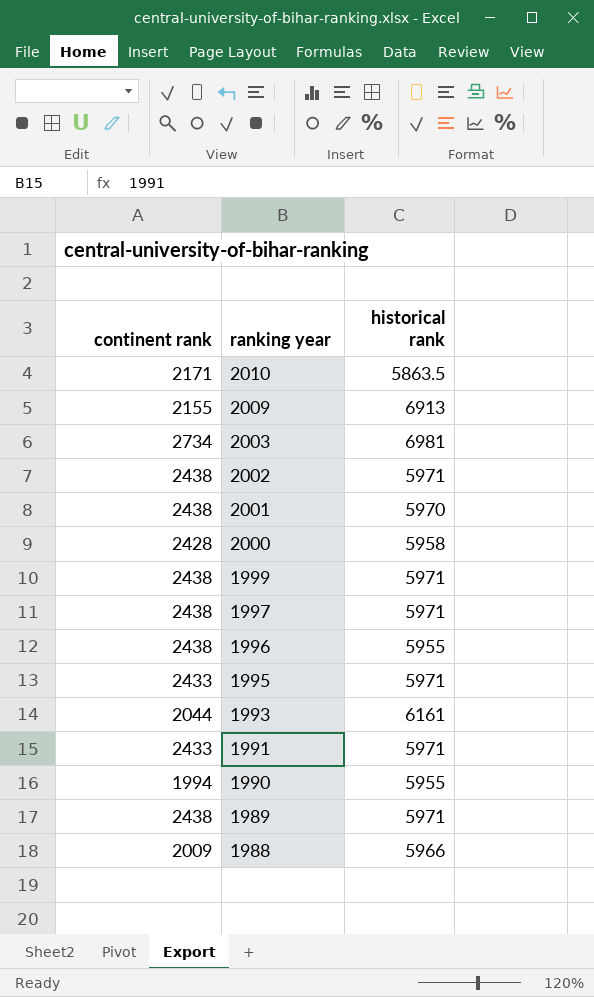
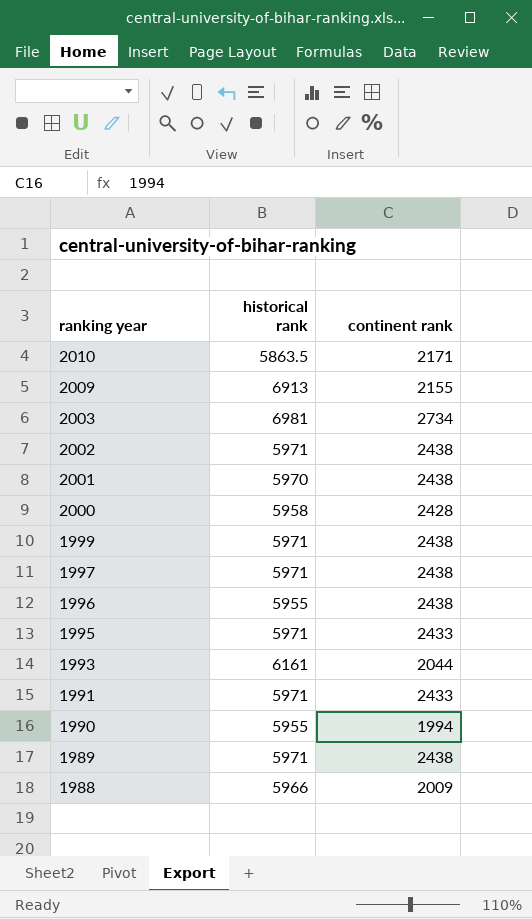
column continent rank | position: 1 -> 3

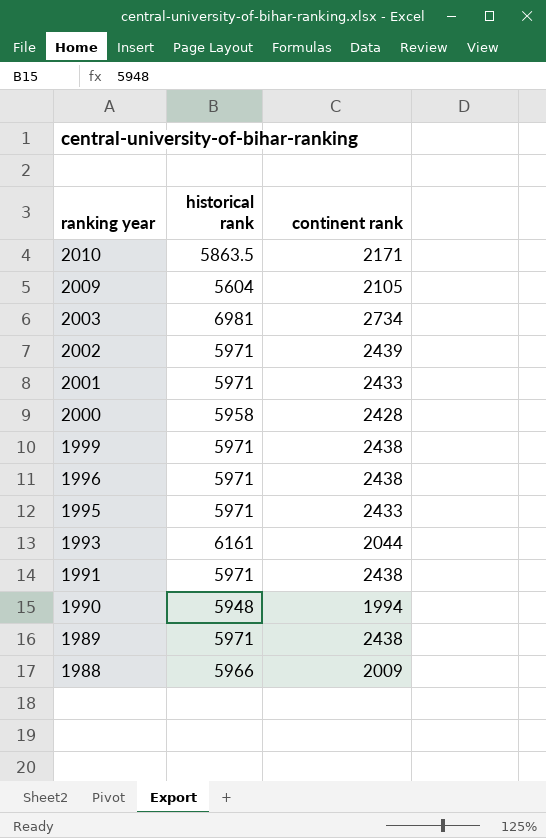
row 1997: 5971 | 2438 -> none
2009 | historical rank: 6913 -> 5604
2009 | continent rank: 2155 -> 2105
2002 | continent rank: 2438 -> 2439
2001 | historical rank: 5970 -> 5971
2001 | continent rank: 2438 -> 2433
1996 | historical rank: 5955 -> 5971
1991 | continent rank: 2433 -> 2438
1990 | historical rank: 5955 -> 5948

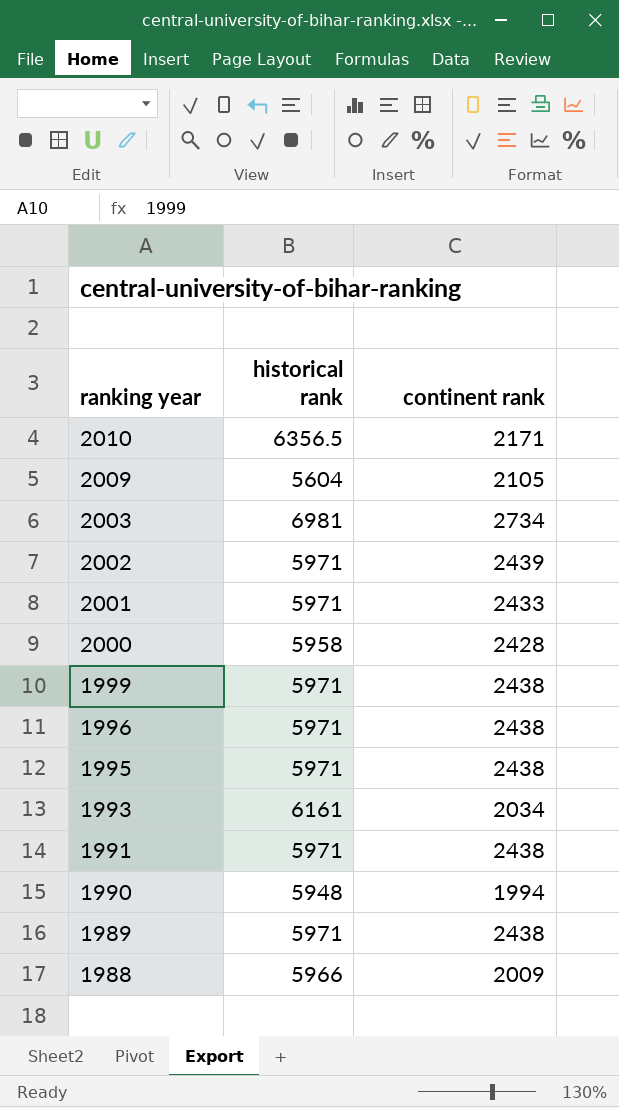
2010 | historical rank: 5863.5 -> 6356.5
1995 | continent rank: 2433 -> 2438
1993 | continent rank: 2044 -> 2034

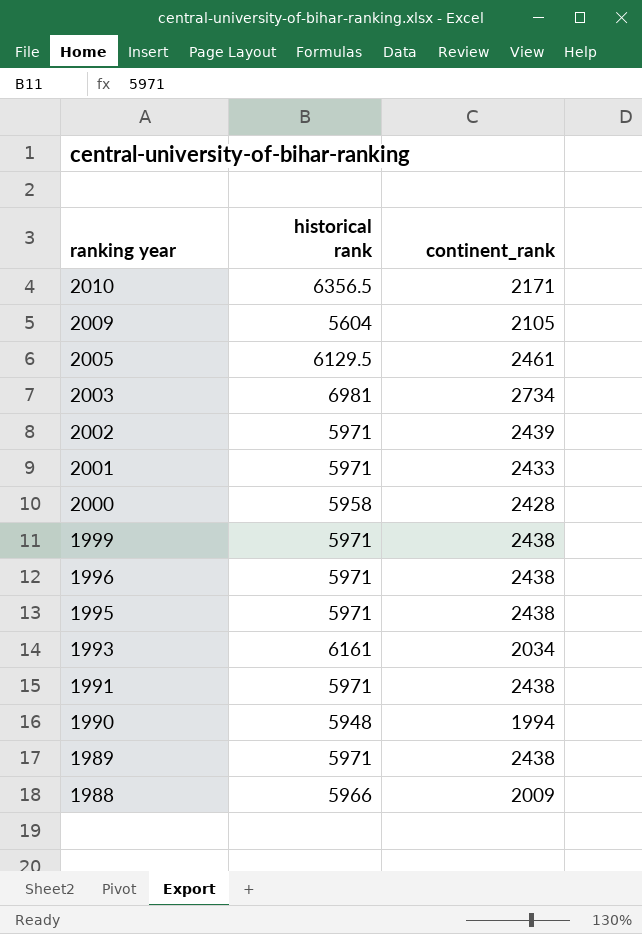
column name: continent rank -> continent_rank
row 2005: none -> 6129.5 | 2461

